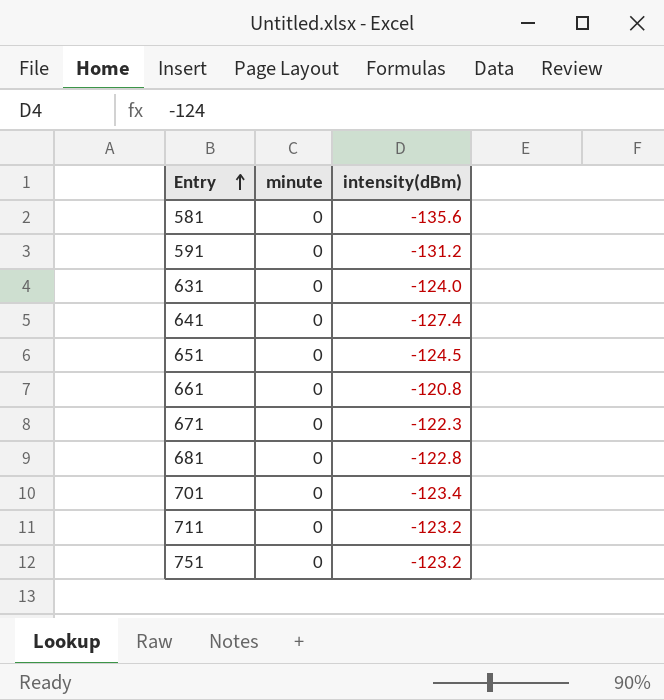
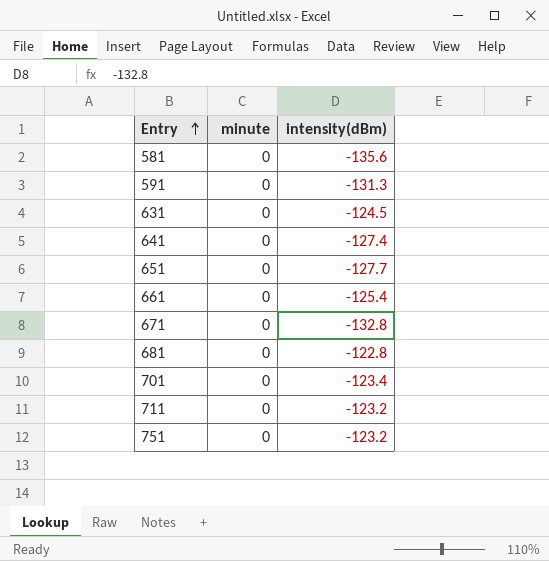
591 | intensity(dBm): -131.2 -> -131.3
631 | intensity(dBm): -124.0 -> -124.5
651 | intensity(dBm): -124.5 -> -127.7
661 | intensity(dBm): -120.8 -> -125.4
671 | intensity(dBm): -122.3 -> -132.8

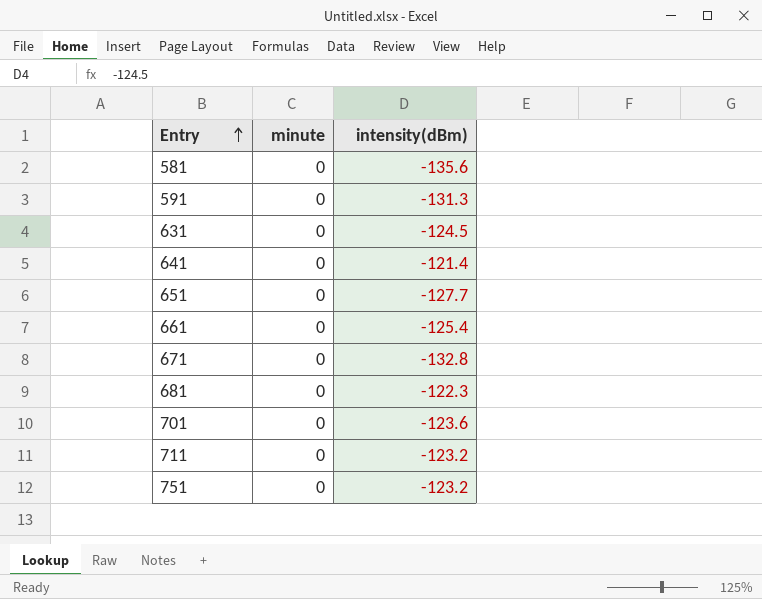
641 | intensity(dBm): -127.4 -> -121.4
681 | intensity(dBm): -122.8 -> -122.3
701 | intensity(dBm): -123.4 -> -123.6

